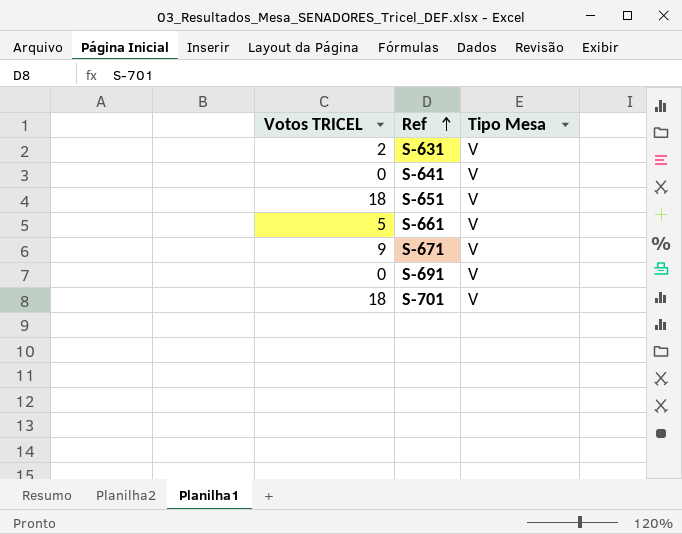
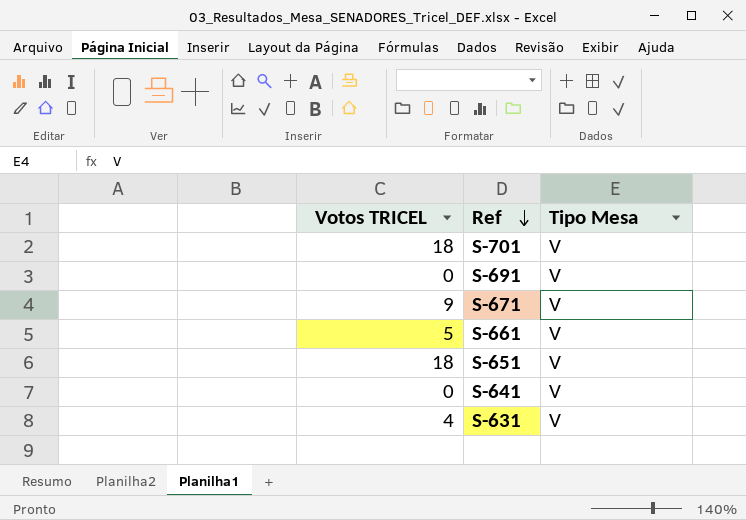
row order: Ref ascending -> Ref descending
S-631 | Votos TRICEL: 2 -> 4

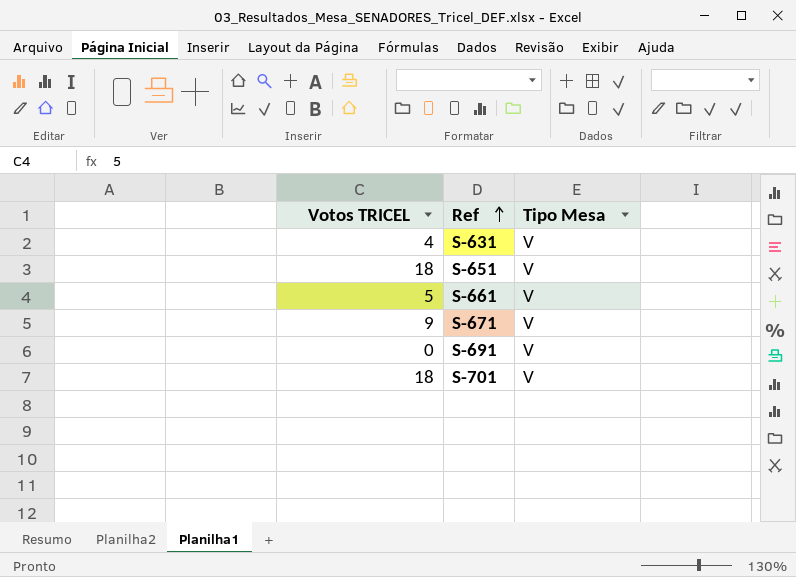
row order: Ref descending -> Ref ascending
row S-641: 0 | V -> none

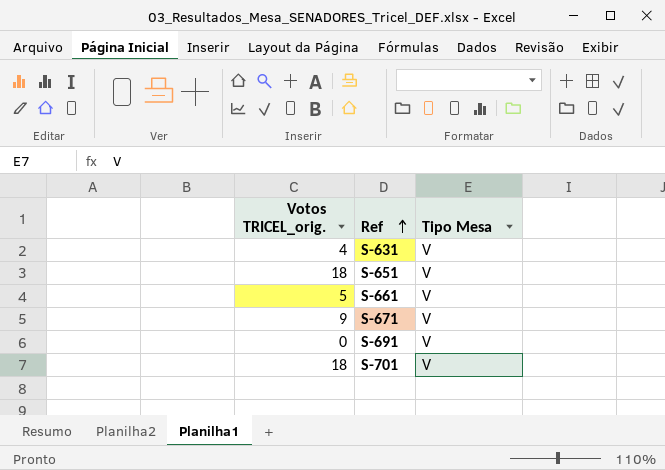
column name: Votos TRICEL -> Votos TRICEL_orig.

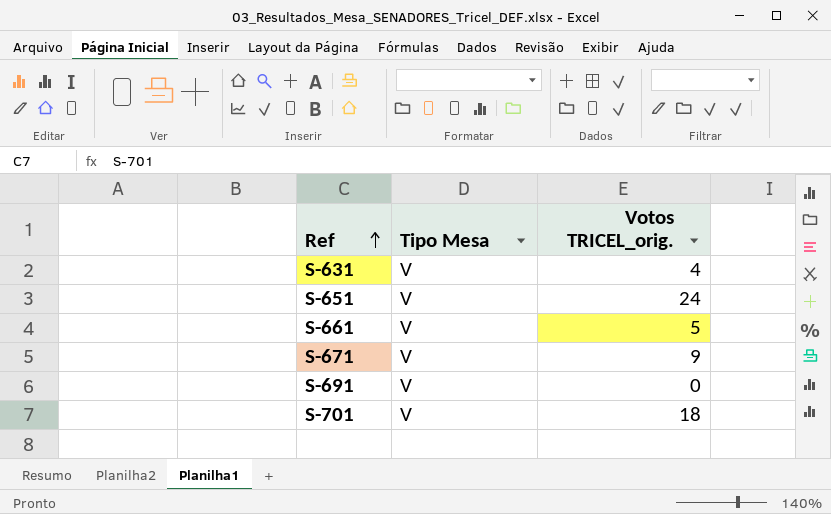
column Votos TRICEL_orig. | position: 1 -> 3
S-651 | Votos TRICEL_orig.: 18 -> 24

